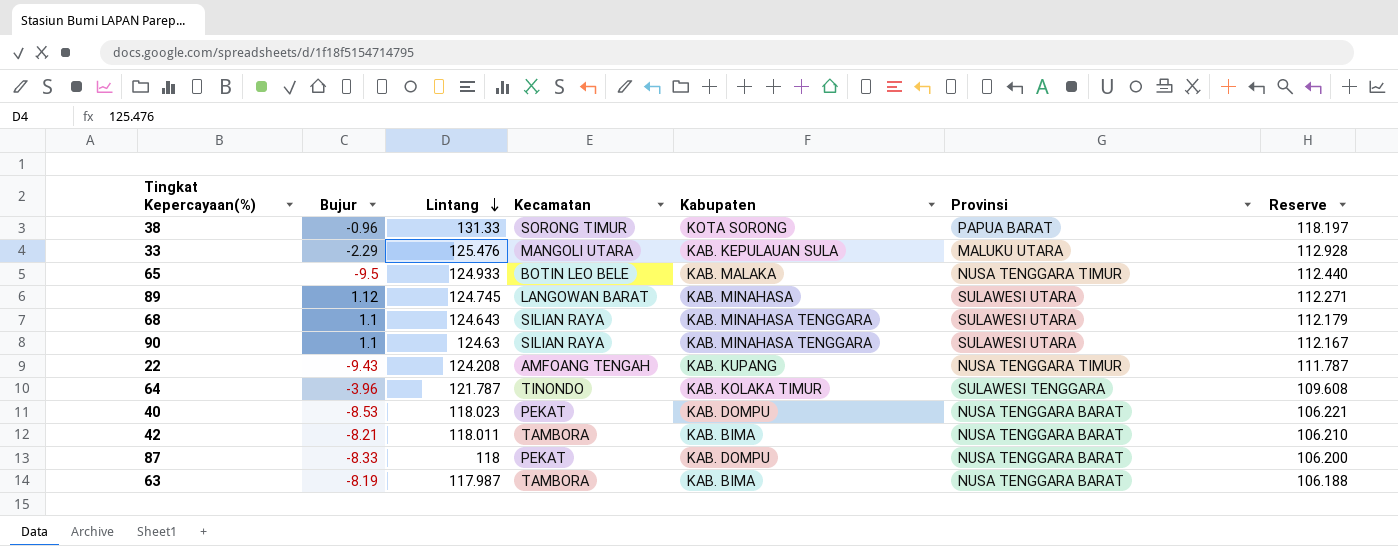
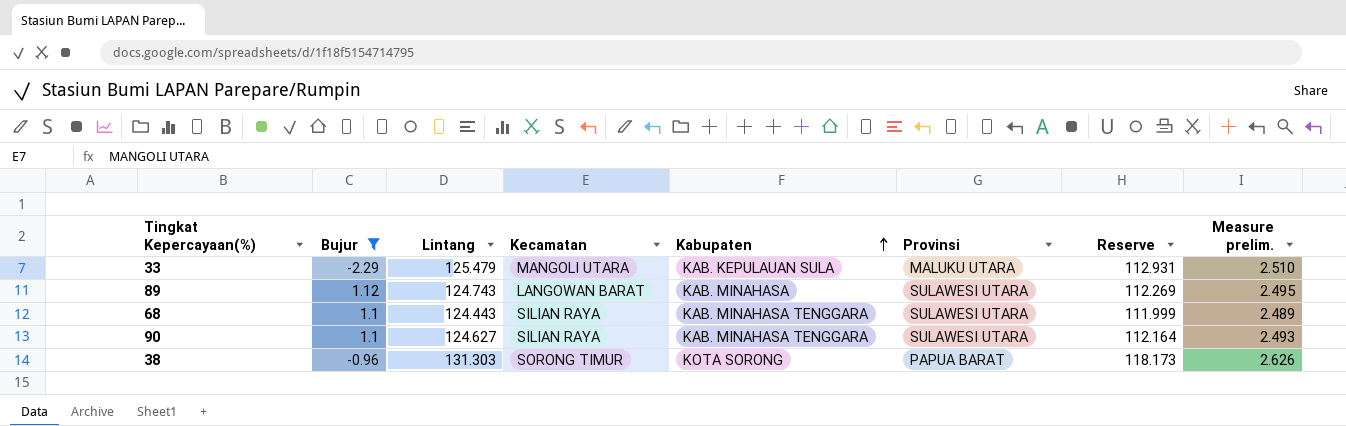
filter: none -> Bujur >= -2.29
row order: Lintang descending -> Kabupaten ascending
column Measure prelim. | formula: none -> [Lintang] * 0.02
33 | Lintang: 125.476 -> 125.479
33 | Reserve: 112.928 -> 112.931
89 | Lintang: 124.745 -> 124.743
89 | Reserve: 112.271 -> 112.269
68 | Lintang: 124.643 -> 124.443
68 | Reserve: 112.179 -> 111.999
90 | Lintang: 124.63 -> 124.627
90 | Reserve: 112.167 -> 112.164
38 | Lintang: 131.33 -> 131.303
38 | Reserve: 118.197 -> 118.173

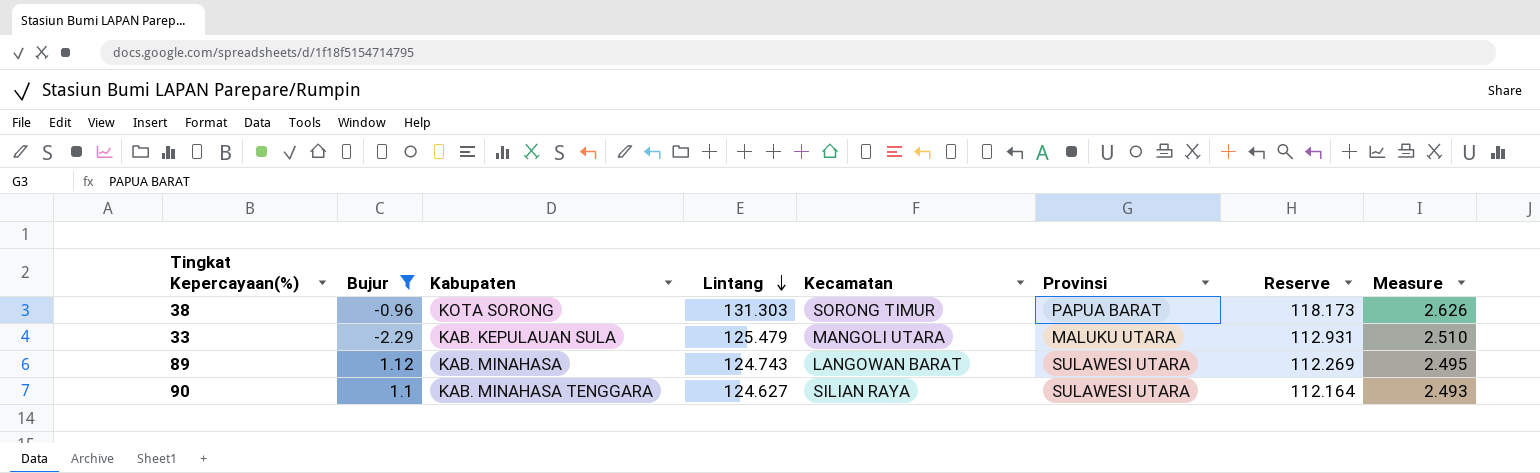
row order: Kabupaten ascending -> Lintang descending
column Kabupaten | position: 5 -> 3
column name: Measure prelim. -> Measure
row 68: 1.1 | 124.443 | SILIAN RAYA | KAB. MINAHASA TENGGARA | SULAWESI UTARA | 111.999 | 2.489 -> none

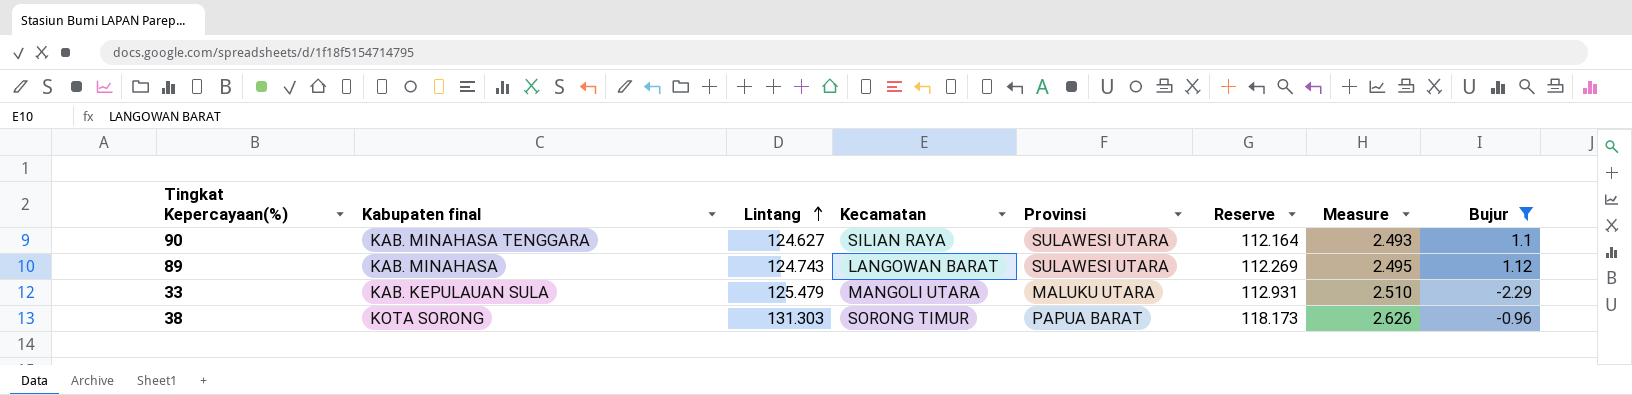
row order: Lintang descending -> Lintang ascending
column name: Kabupaten -> Kabupaten final
column Bujur | position: 2 -> 8

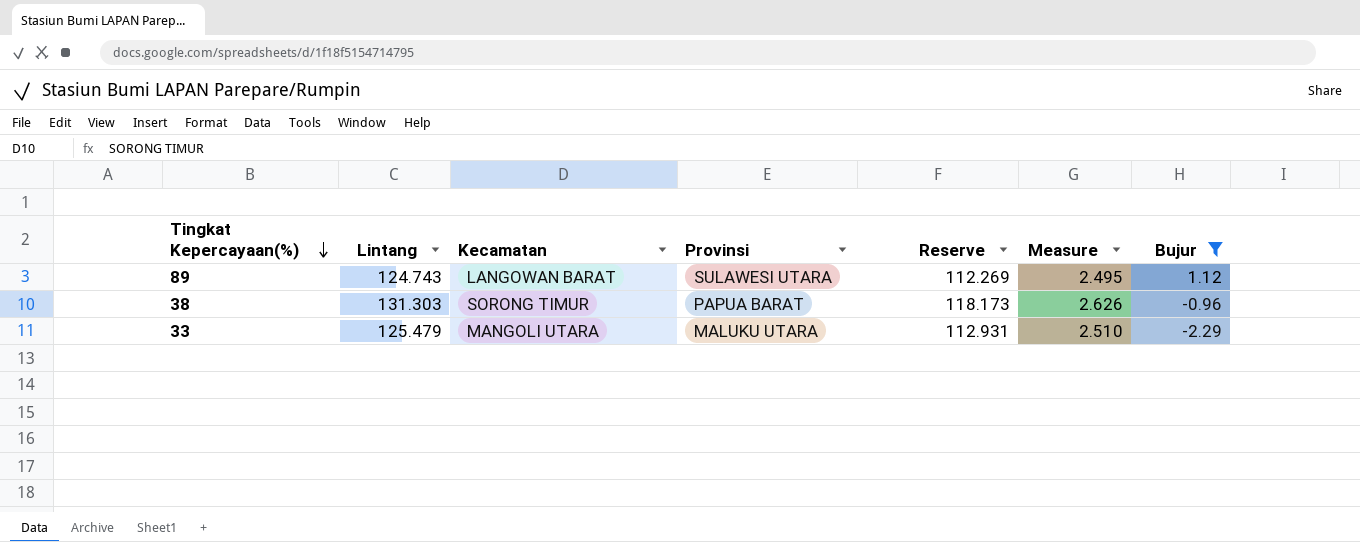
row order: Lintang ascending -> Tingkat Kepercayaan(%) descending
column Kabupaten final | position: 2 -> none
row 90: KAB. MINAHASA TENGGARA | 124.627 | SILIAN RAYA | SULAWESI UTARA | 112.164 | 2.493 | 1.1 -> none

